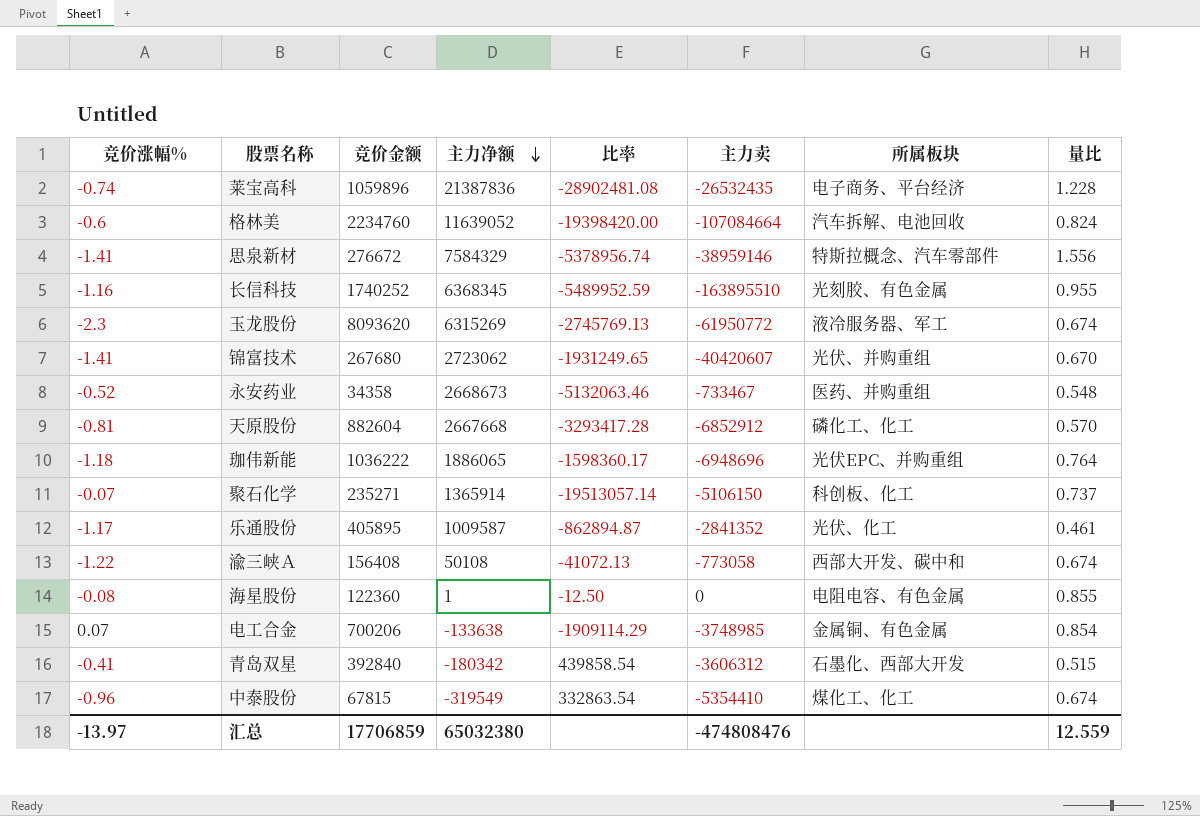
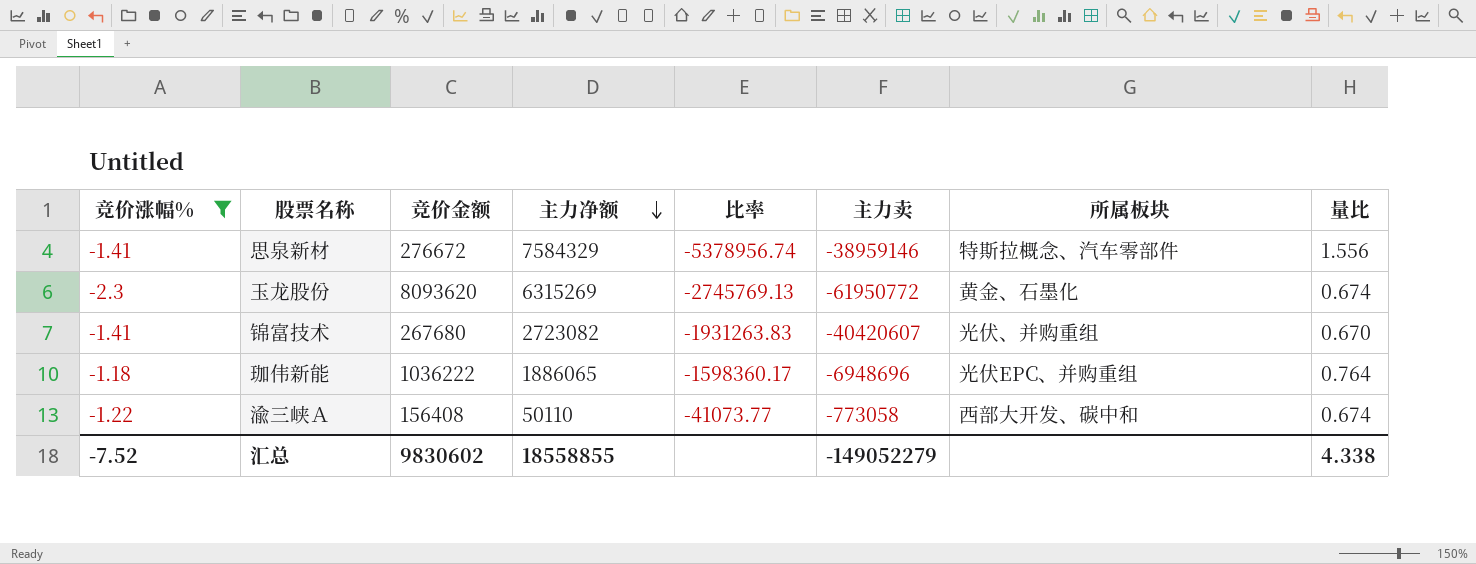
filter: none -> 竞价涨幅% <= -1.18
玉龙股份 | 所属板块: 液冷服务器、军工 -> 黄金、石墨化
锦富技术 | 主力净额: 2723062 -> 2723082
锦富技术 | 比率: -1931249.65 -> -1931263.83
渝三峡Ａ | 主力净额: 50108 -> 50110
渝三峡Ａ | 比率: -41072.13 -> -41073.77
汇总 | 竞价涨幅%: -13.97 -> -7.52
汇总 | 竞价金额: 17706859 -> 9830602
汇总 | 主力净额: 65032380 -> 18558855
汇总 | 主力卖: -474808476 -> -149052279
汇总 | 量比: 12.559 -> 4.338

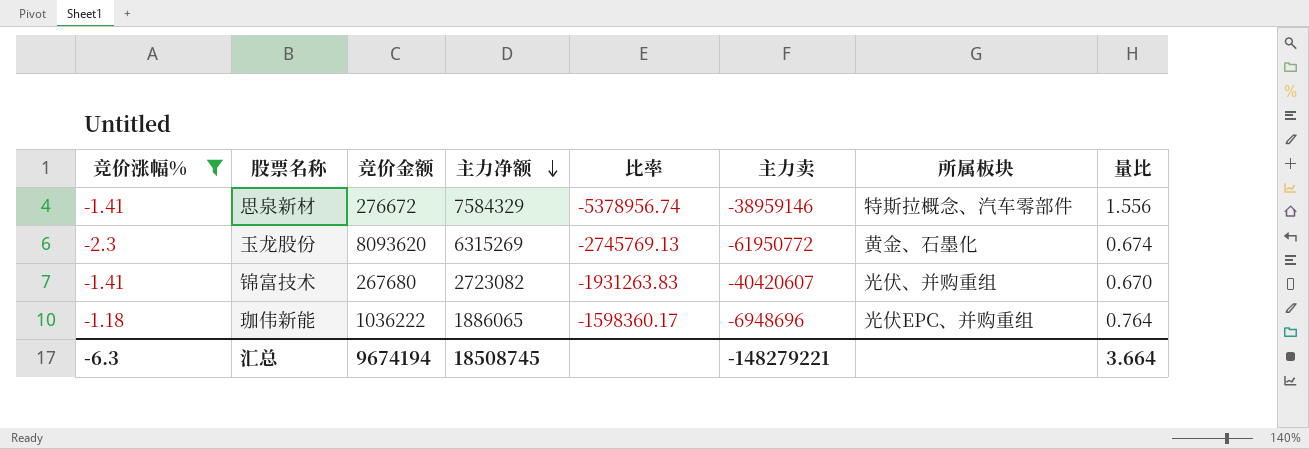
row 渝三峡Ａ: -1.22 | 156408 | 50110 | -41073.77 | -773058 | 西部大开发、碳中和 | 0.674 -> none
汇总 | 竞价涨幅%: -7.52 -> -6.3
汇总 | 竞价金额: 9830602 -> 9674194
汇总 | 主力净额: 18558855 -> 18508745
汇总 | 主力卖: -149052279 -> -148279221
汇总 | 量比: 4.338 -> 3.664

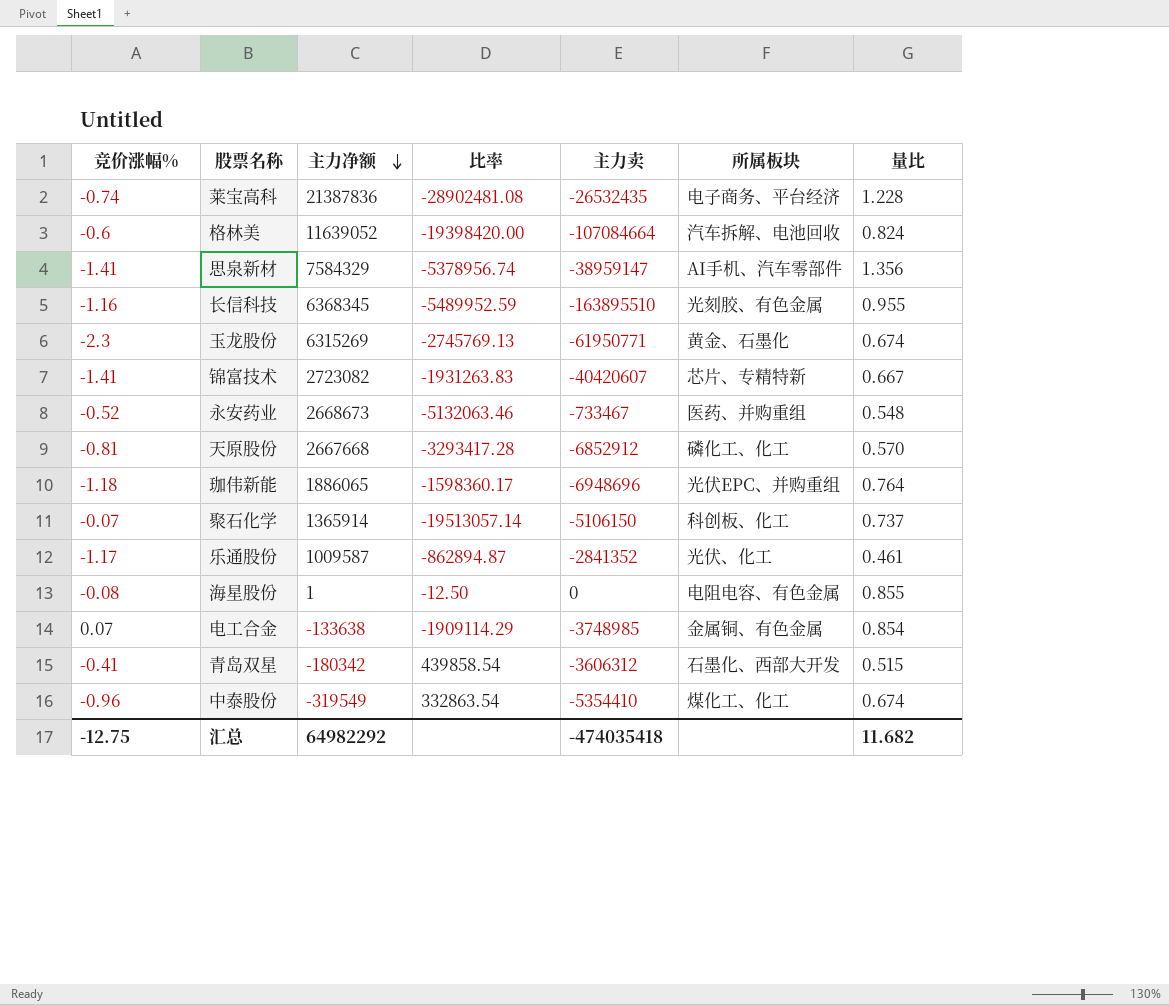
filter: 竞价涨幅% <= -1.18 -> none
column 竞价金额 | position: 3 -> none
思泉新材 | 主力卖: -38959146 -> -38959147
思泉新材 | 所属板块: 特斯拉概念、汽车零部件 -> AI手机、汽车零部件
思泉新材 | 量比: 1.556 -> 1.356
玉龙股份 | 主力卖: -61950772 -> -61950771
锦富技术 | 所属板块: 光伏、并购重组 -> 芯片、专精特新
锦富技术 | 量比: 0.670 -> 0.667
汇总 | 竞价涨幅%: -6.3 -> -12.75
汇总 | 主力净额: 18508745 -> 64982292
汇总 | 主力卖: -148279221 -> -474035418
汇总 | 量比: 3.664 -> 11.682

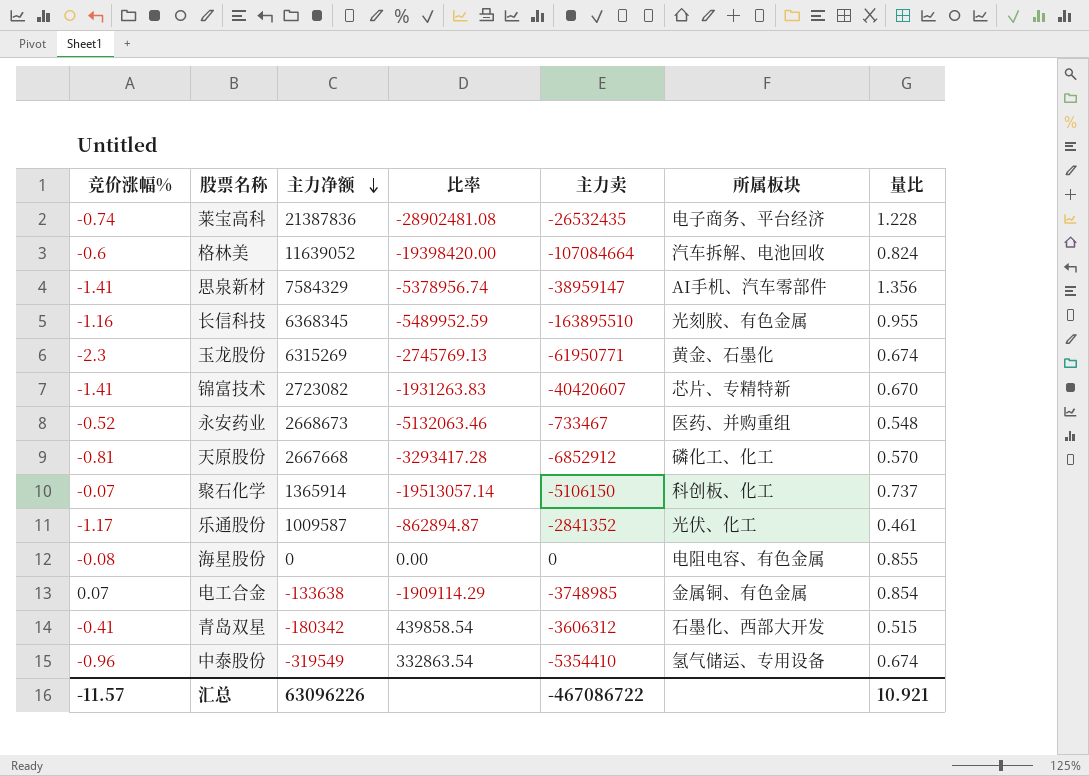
row 珈伟新能: -1.18 | 1886065 | -1598360.17 | -6948696 | 光伏EPC、并购重组 | 0.764 -> none
锦富技术 | 量比: 0.667 -> 0.670
海星股份 | 主力净额: 1 -> 0
海星股份 | 比率: -12.50 -> 0.00
中泰股份 | 所属板块: 煤化工、化工 -> 氢气储运、专用设备
汇总 | 竞价涨幅%: -12.75 -> -11.57
汇总 | 主力净额: 64982292 -> 63096226
汇总 | 主力卖: -474035418 -> -467086722
汇总 | 量比: 11.682 -> 10.921

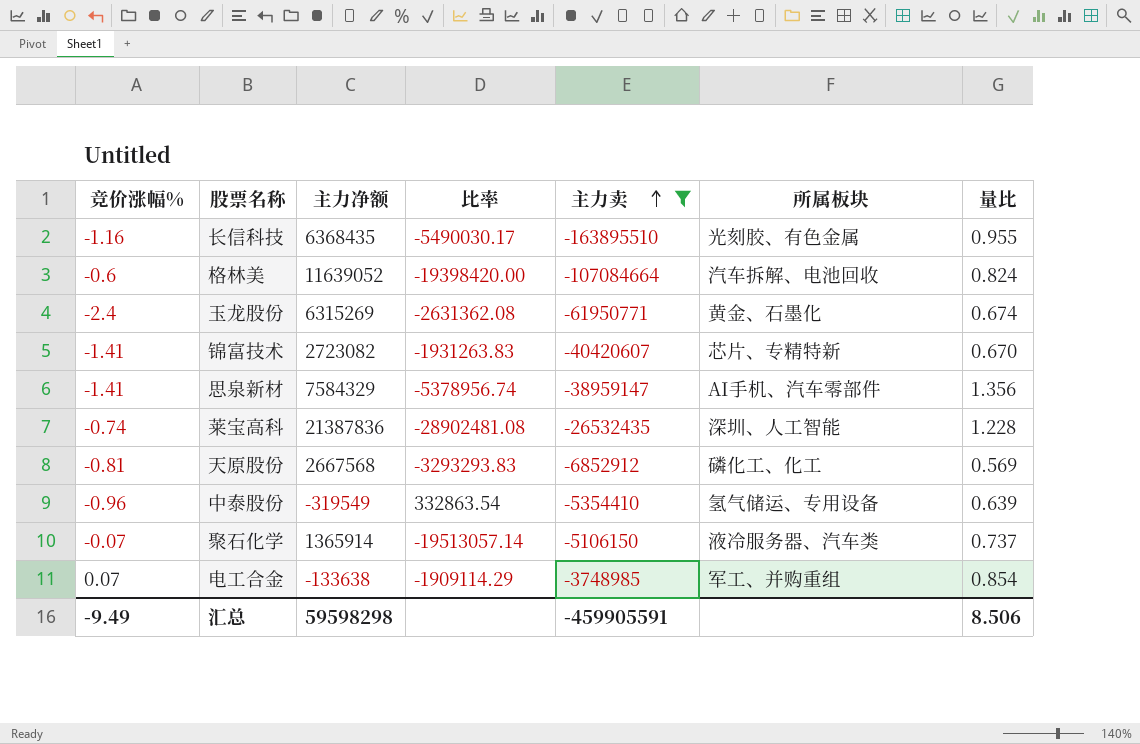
filter: none -> 主力卖 <= -3748985
row order: 主力净额 descending -> 主力卖 ascending
长信科技 | 主力净额: 6368345 -> 6368435
长信科技 | 比率: -5489952.59 -> -5490030.17
玉龙股份 | 竞价涨幅%: -2.3 -> -2.4
玉龙股份 | 比率: -2745769.13 -> -2631362.08
莱宝高科 | 所属板块: 电子商务、平台经济 -> 深圳、人工智能
天原股份 | 主力净额: 2667668 -> 2667568
天原股份 | 比率: -3293417.28 -> -3293293.83
天原股份 | 量比: 0.570 -> 0.569
中泰股份 | 量比: 0.674 -> 0.639
聚石化学 | 所属板块: 科创板、化工 -> 液冷服务器、汽车类
电工合金 | 所属板块: 金属铜、有色金属 -> 军工、并购重组
汇总 | 竞价涨幅%: -11.57 -> -9.49
汇总 | 主力净额: 63096226 -> 59598298
汇总 | 主力卖: -467086722 -> -459905591
汇总 | 量比: 10.921 -> 8.506

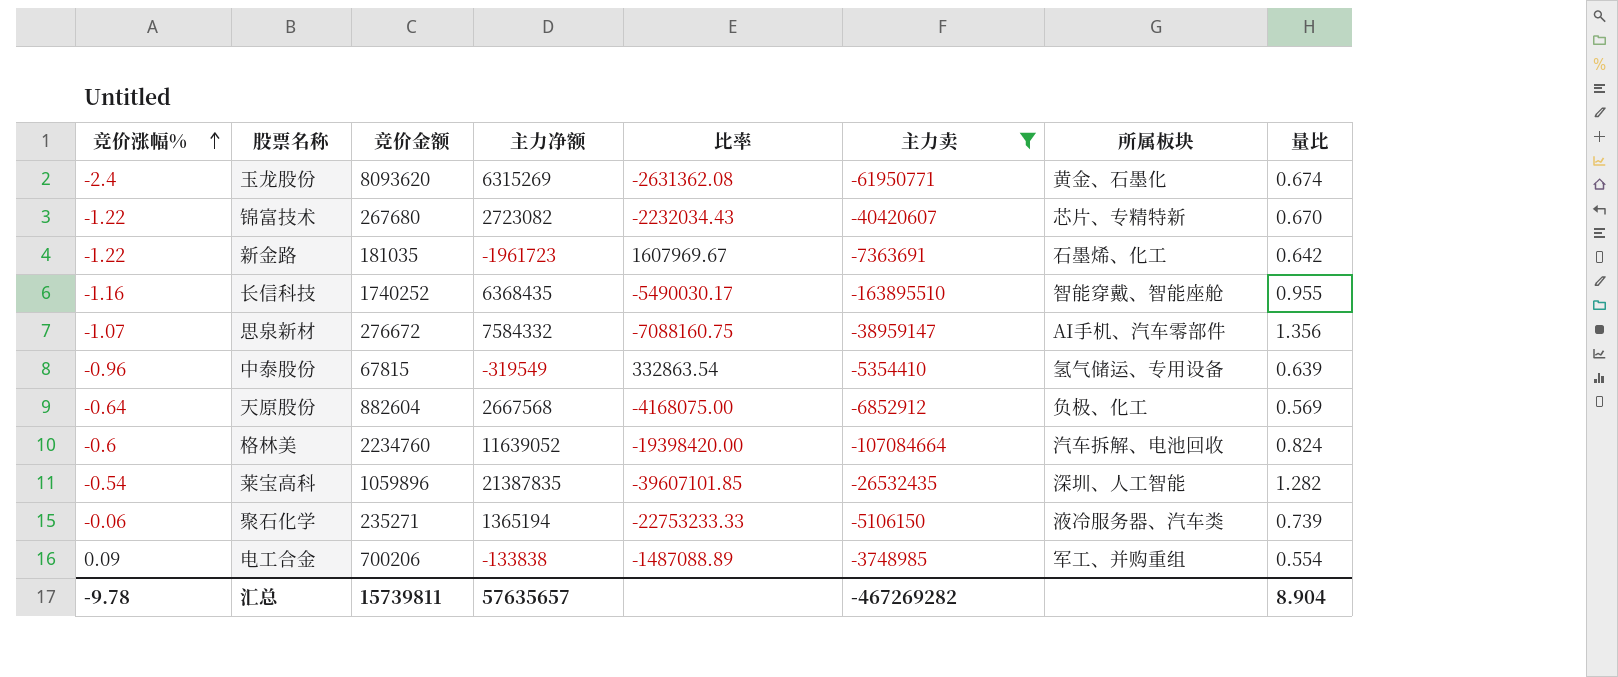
row order: 主力卖 ascending -> 竞价涨幅% ascending
column 竞价金额 | position: none -> 3
锦富技术 | 竞价涨幅%: -1.41 -> -1.22
锦富技术 | 比率: -1931263.83 -> -2232034.43
row 新金路: none -> -1.22 | 181035 | -1961723 | 1607969.67 | -7363691 | 石墨烯、化工 | 0.642
长信科技 | 所属板块: 光刻胶、有色金属 -> 智能穿戴、智能座舱
思泉新材 | 竞价涨幅%: -1.41 -> -1.07
思泉新材 | 主力净额: 7584329 -> 7584332
思泉新材 | 比率: -5378956.74 -> -7088160.75
天原股份 | 竞价涨幅%: -0.81 -> -0.64
天原股份 | 比率: -3293293.83 -> -4168075.00
天原股份 | 所属板块: 磷化工、化工 -> 负极、化工
莱宝高科 | 竞价涨幅%: -0.74 -> -0.54
莱宝高科 | 主力净额: 21387836 -> 21387835
莱宝高科 | 比率: -28902481.08 -> -39607101.85
莱宝高科 | 量比: 1.228 -> 1.282
聚石化学 | 竞价涨幅%: -0.07 -> -0.06
聚石化学 | 主力净额: 1365914 -> 1365194
聚石化学 | 比率: -19513057.14 -> -22753233.33
聚石化学 | 量比: 0.737 -> 0.739
电工合金 | 竞价涨幅%: 0.07 -> 0.09
电工合金 | 主力净额: -133638 -> -133838
电工合金 | 比率: -1909114.29 -> -1487088.89
电工合金 | 量比: 0.854 -> 0.554
汇总 | 竞价涨幅%: -9.49 -> -9.78
汇总 | 主力净额: 59598298 -> 57635657
汇总 | 主力卖: -459905591 -> -467269282
汇总 | 量比: 8.506 -> 8.904

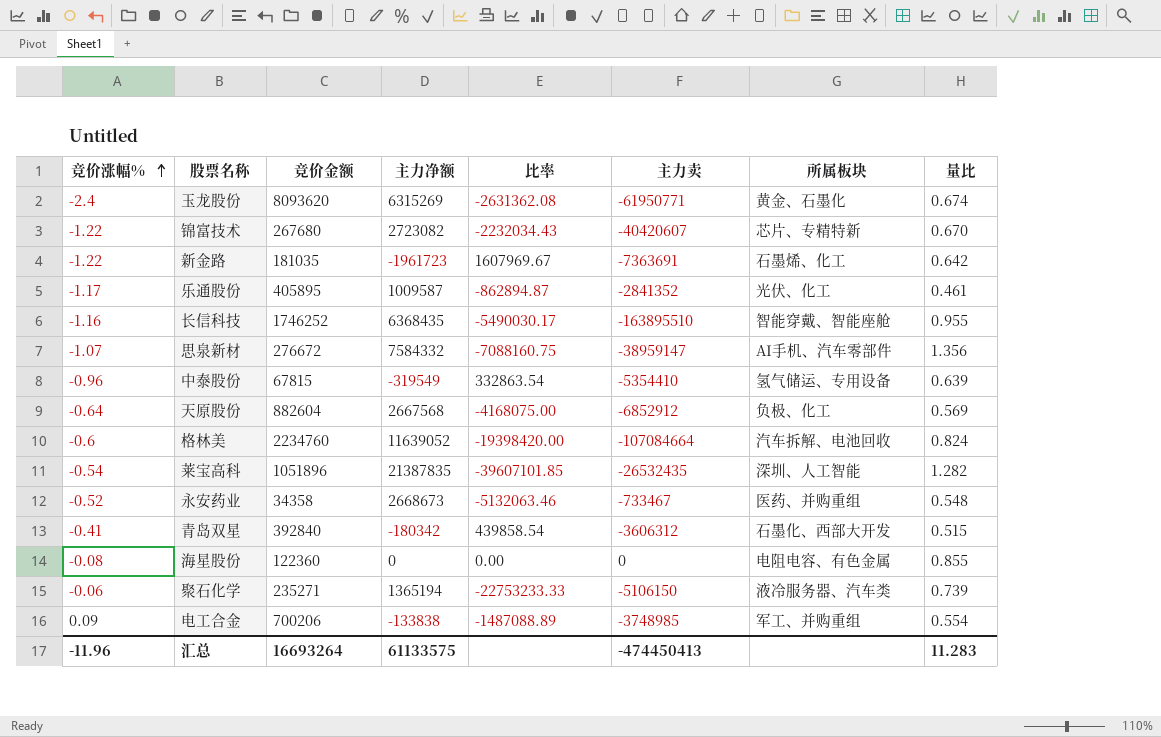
filter: 主力卖 <= -3748985 -> none
长信科技 | 竞价金额: 1740252 -> 1746252
莱宝高科 | 竞价金额: 1059896 -> 1051896
汇总 | 竞价涨幅%: -9.78 -> -11.96
汇总 | 竞价金额: 15739811 -> 16693264
汇总 | 主力净额: 57635657 -> 61133575
汇总 | 主力卖: -467269282 -> -474450413
汇总 | 量比: 8.904 -> 11.283

